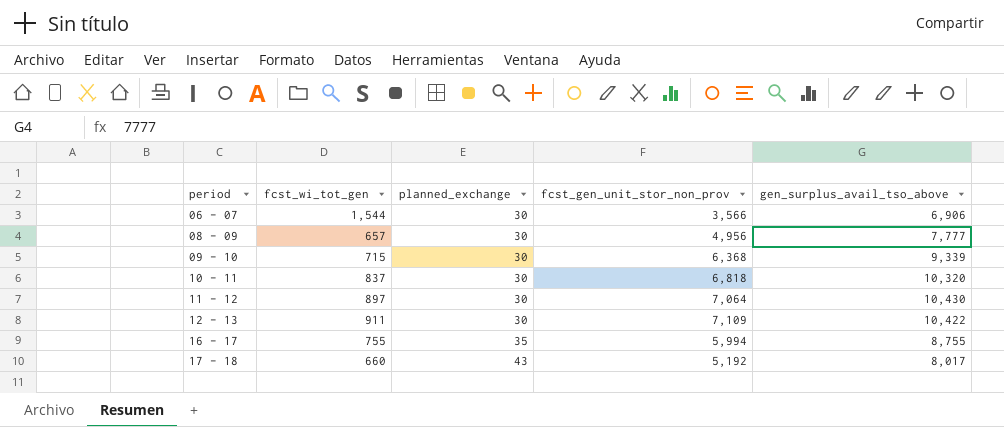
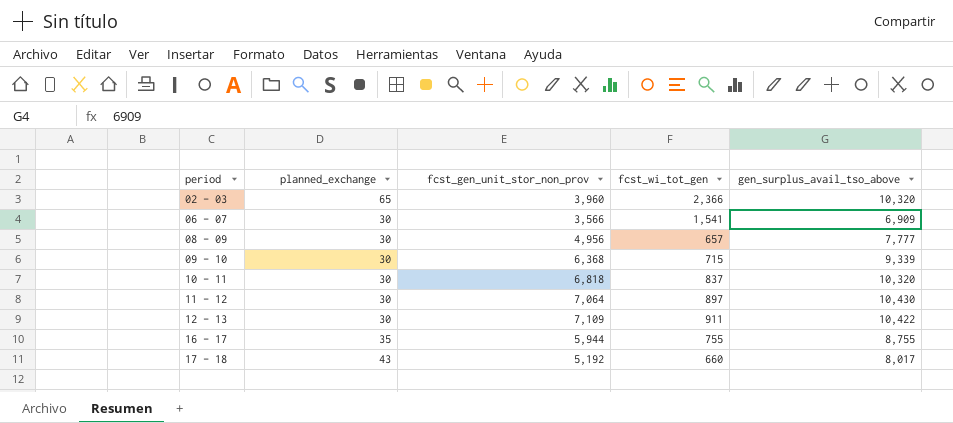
column fcst_wi_tot_gen | position: 2 -> 4
row 02 - 03: none -> 65 | 3,960 | 2,366 | 10,320
06 - 07 | fcst_wi_tot_gen: 1,544 -> 1,541
06 - 07 | gen_surplus_avail_tso_above: 6,906 -> 6,909
16 - 17 | fcst_gen_unit_stor_non_prov: 5,994 -> 5,944

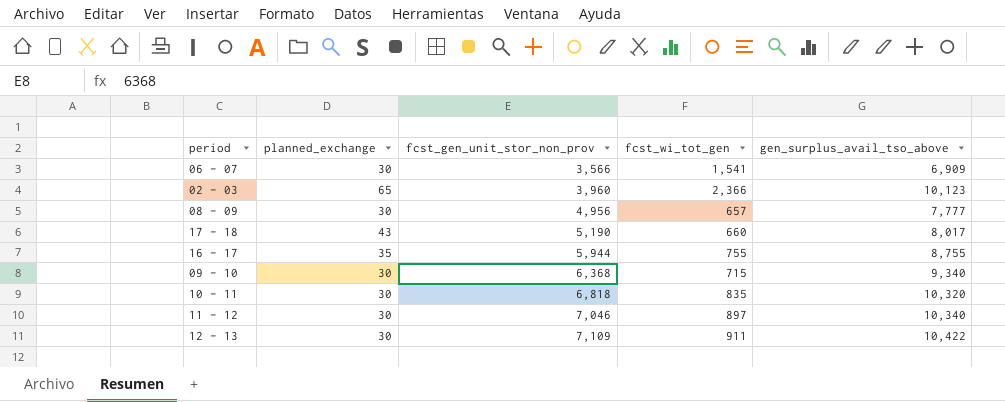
row order: period ascending -> fcst_gen_unit_stor_non_prov ascending
02 - 03 | gen_surplus_avail_tso_above: 10,320 -> 10,123
17 - 18 | fcst_gen_unit_stor_non_prov: 5,192 -> 5,190
09 - 10 | gen_surplus_avail_tso_above: 9,339 -> 9,340
10 - 11 | fcst_wi_tot_gen: 837 -> 835
11 - 12 | fcst_gen_unit_stor_non_prov: 7,064 -> 7,046
11 - 12 | gen_surplus_avail_tso_above: 10,430 -> 10,340

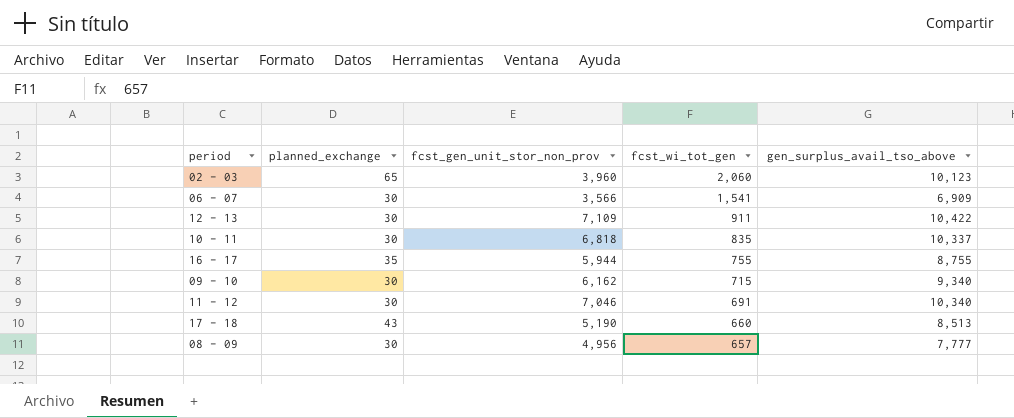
row order: fcst_gen_unit_stor_non_prov ascending -> fcst_wi_tot_gen descending
02 - 03 | fcst_wi_tot_gen: 2,366 -> 2,060
10 - 11 | gen_surplus_avail_tso_above: 10,320 -> 10,337
09 - 10 | fcst_gen_unit_stor_non_prov: 6,368 -> 6,162
11 - 12 | fcst_wi_tot_gen: 897 -> 691
17 - 18 | gen_surplus_avail_tso_above: 8,017 -> 8,513

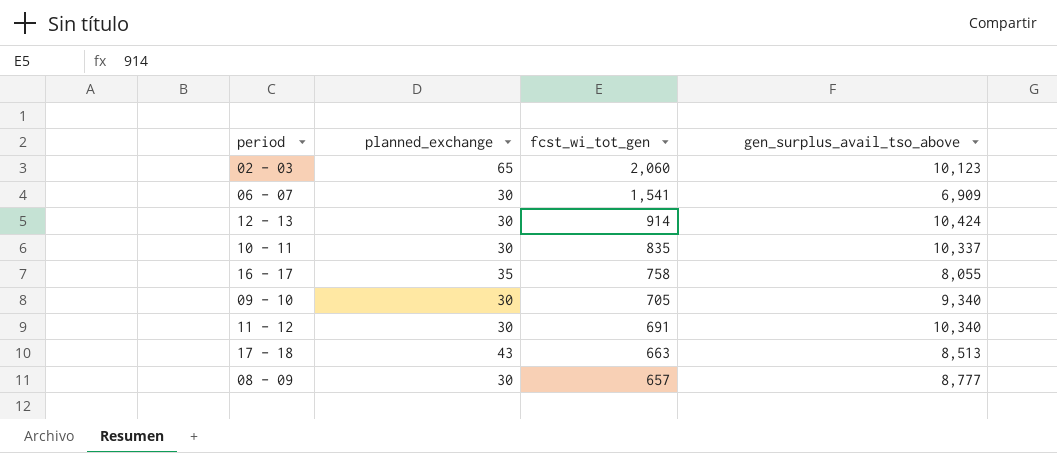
column fcst_gen_unit_stor_non_prov | position: 3 -> none
12 - 13 | fcst_wi_tot_gen: 911 -> 914
12 - 13 | gen_surplus_avail_tso_above: 10,422 -> 10,424
16 - 17 | fcst_wi_tot_gen: 755 -> 758
16 - 17 | gen_surplus_avail_tso_above: 8,755 -> 8,055
09 - 10 | fcst_wi_tot_gen: 715 -> 705
17 - 18 | fcst_wi_tot_gen: 660 -> 663
08 - 09 | gen_surplus_avail_tso_above: 7,777 -> 8,777

